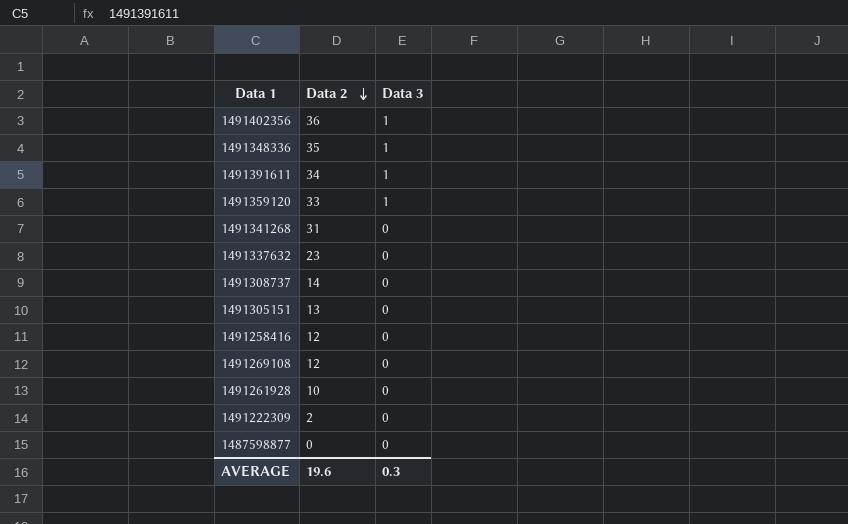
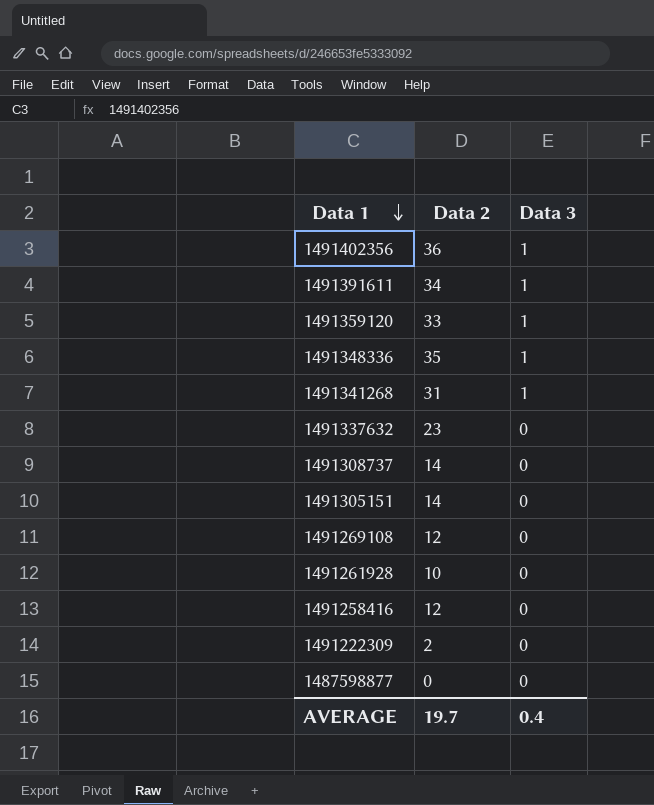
row order: Data 2 descending -> Data 1 descending
1491341268 | Data 3: 0 -> 1
1491305151 | Data 2: 13 -> 14
AVERAGE | Data 2: 19.6 -> 19.7
AVERAGE | Data 3: 0.3 -> 0.4

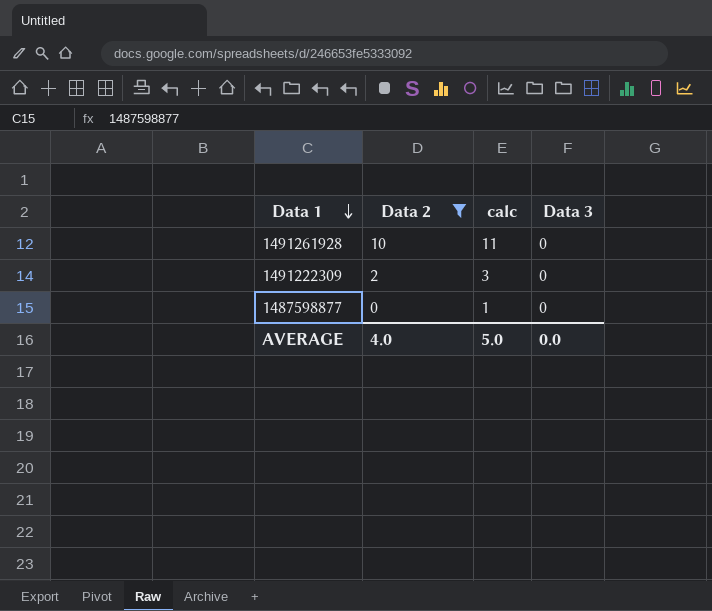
filter: none -> Data 2 <= 10
column calc | formula: none -> [Data 2] + 1
AVERAGE | Data 2: 19.7 -> 4.0
AVERAGE | Data 3: 0.4 -> 0.0

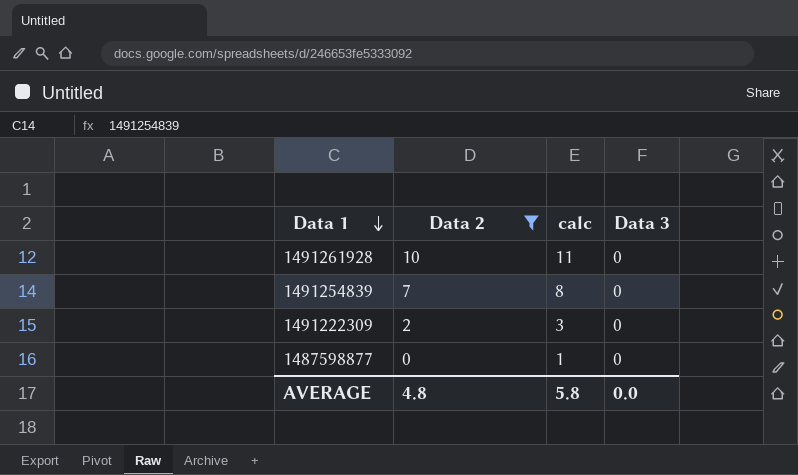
row 1491254839: none -> 7 | 8 | 0
AVERAGE | Data 2: 4.0 -> 4.8
AVERAGE | calc: 5.0 -> 5.8

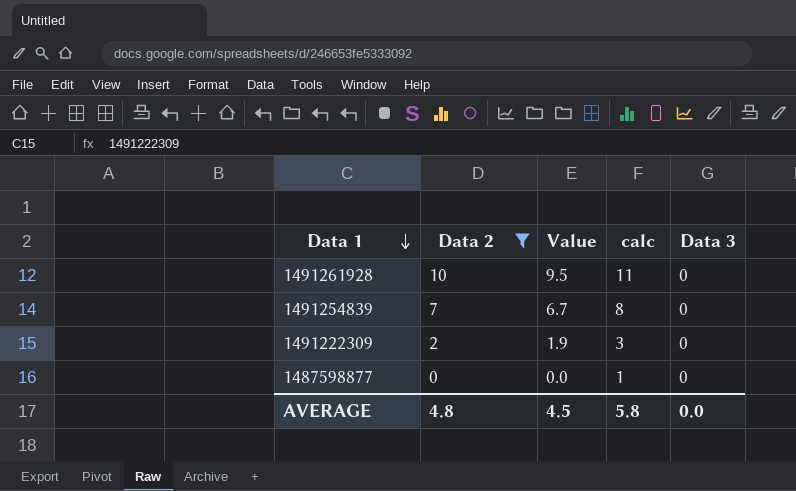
column Value | formula: none -> [Data 2] * 0.95

